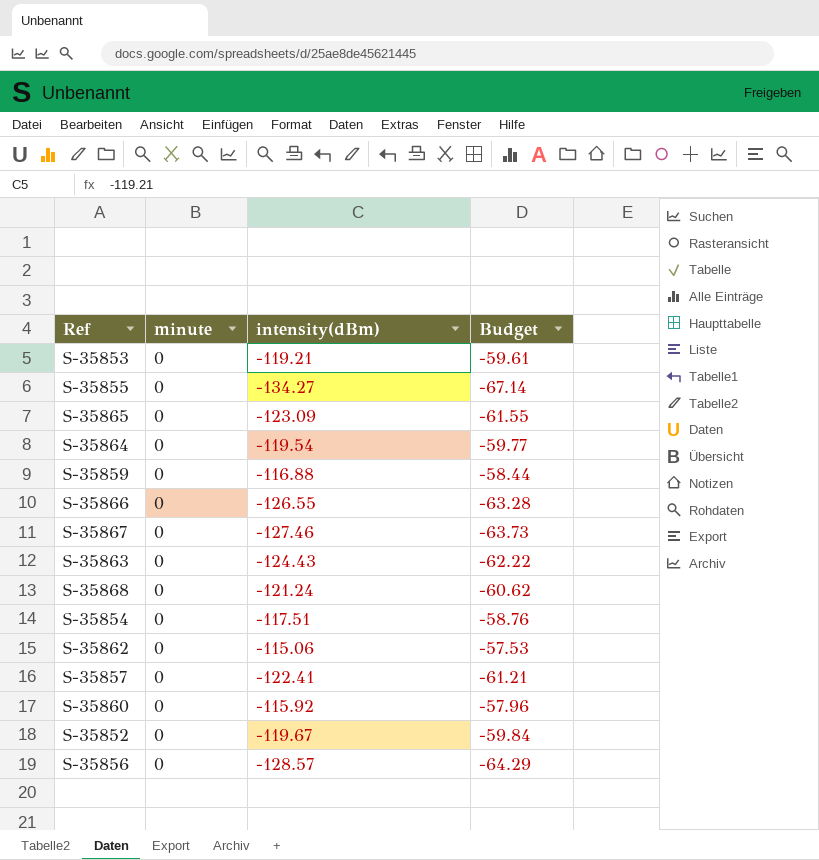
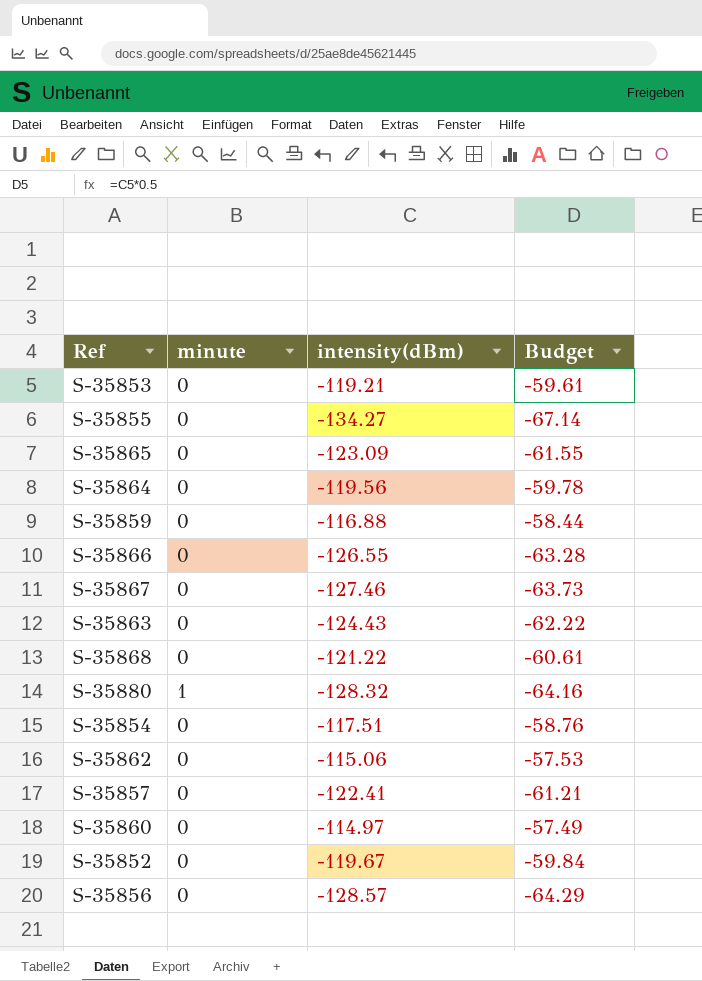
S-35864 | intensity(dBm): -119.54 -> -119.56
S-35864 | Budget: -59.77 -> -59.78
S-35868 | intensity(dBm): -121.24 -> -121.22
S-35868 | Budget: -60.62 -> -60.61
row S-35880: none -> 1 | -128.32 | -64.16
S-35860 | intensity(dBm): -115.92 -> -114.97
S-35860 | Budget: -57.96 -> -57.49

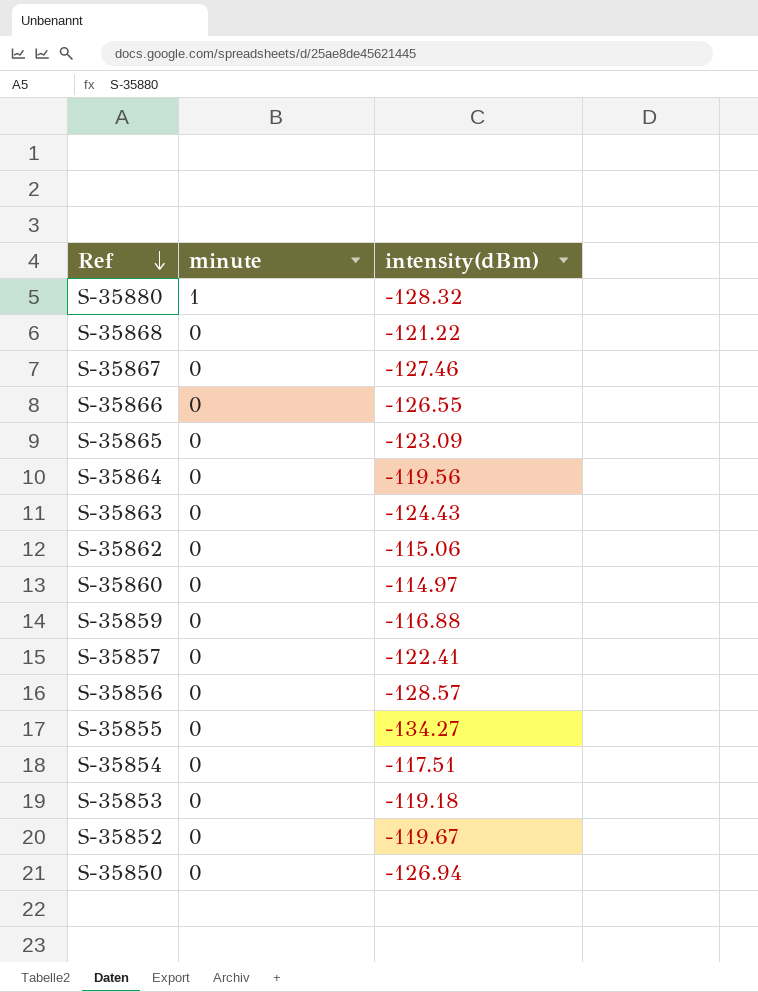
row order: none -> Ref descending
column Budget | formula: [intensity(dBm)] * 0.5 -> none
S-35853 | intensity(dBm): -119.21 -> -119.18
row S-35850: none -> 0 | -126.94

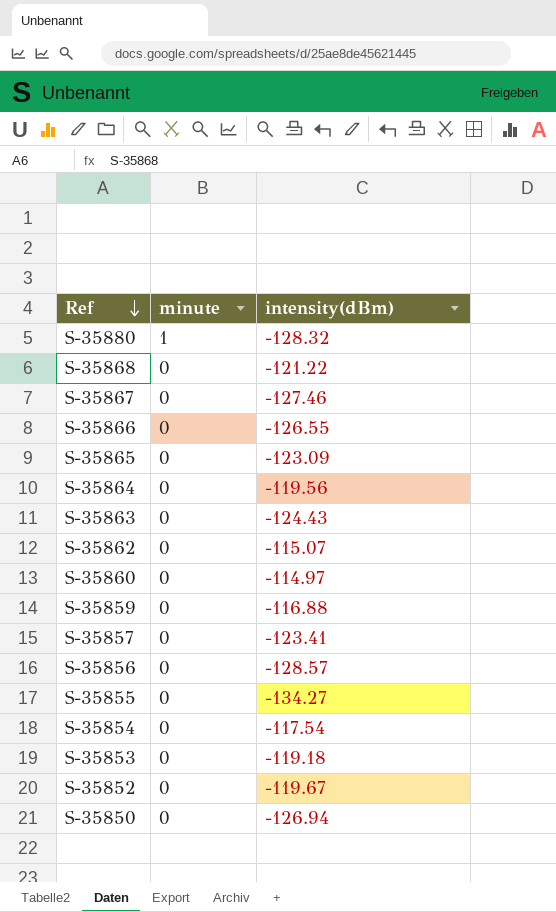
S-35862 | intensity(dBm): -115.06 -> -115.07
S-35857 | intensity(dBm): -122.41 -> -123.41
S-35854 | intensity(dBm): -117.51 -> -117.54

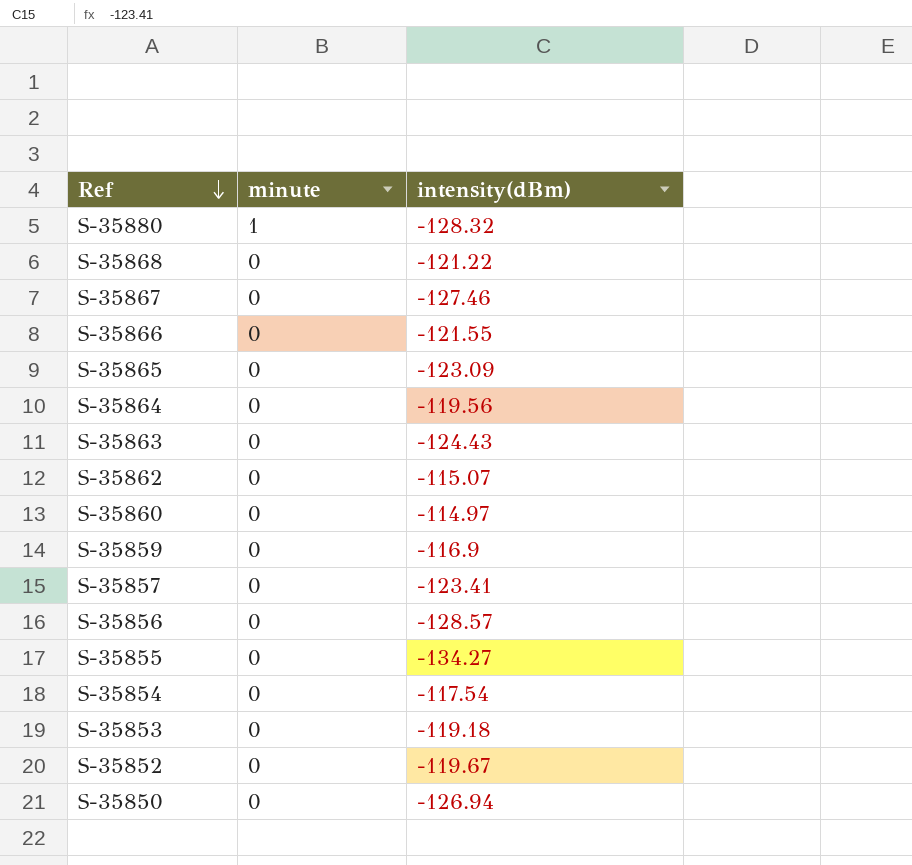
S-35866 | intensity(dBm): -126.55 -> -121.55
S-35859 | intensity(dBm): -116.88 -> -116.9

